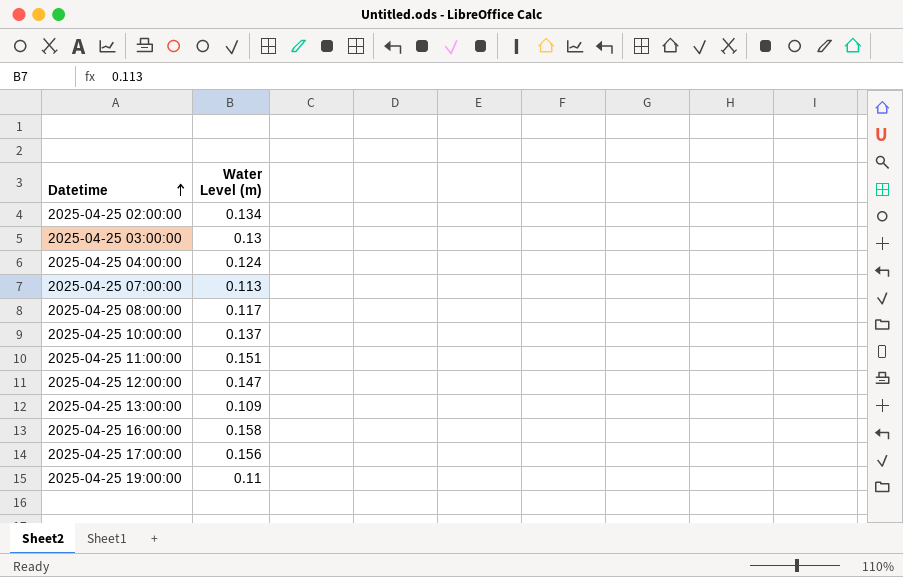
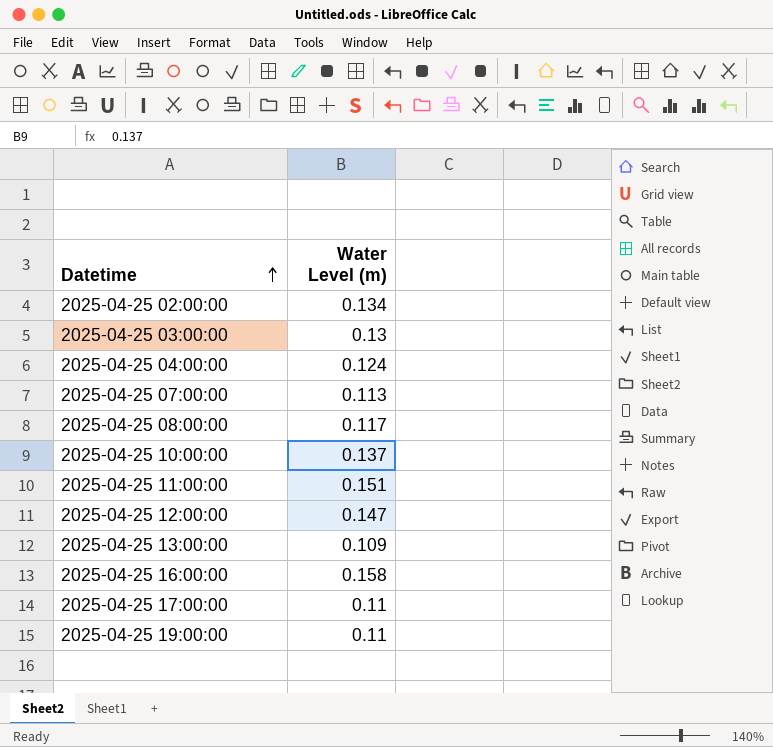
2025-04-25 17:00:00 | Water Level (m): 0.156 -> 0.11

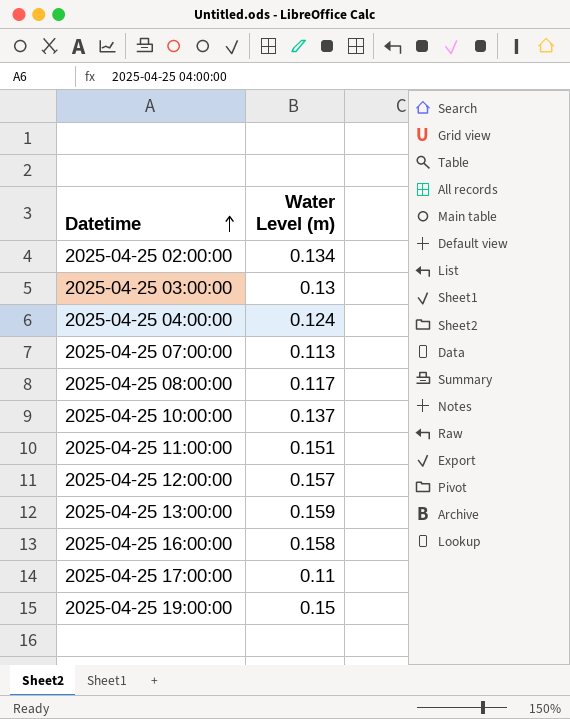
2025-04-25 12:00:00 | Water Level (m): 0.147 -> 0.157
2025-04-25 13:00:00 | Water Level (m): 0.109 -> 0.159
2025-04-25 19:00:00 | Water Level (m): 0.11 -> 0.15

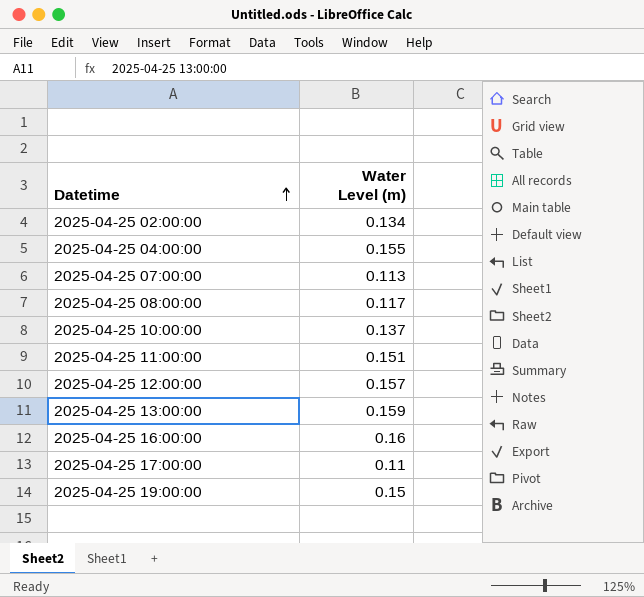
row 2025-04-25 03:00:00: 0.13 -> none
2025-04-25 04:00:00 | Water Level (m): 0.124 -> 0.155
2025-04-25 16:00:00 | Water Level (m): 0.158 -> 0.16

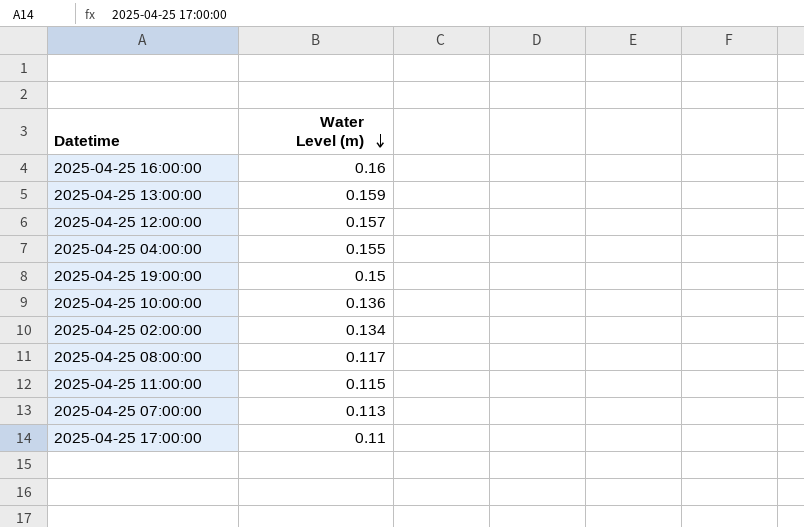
row order: Datetime ascending -> Water Level (m) descending
2025-04-25 10:00:00 | Water Level (m): 0.137 -> 0.136
2025-04-25 11:00:00 | Water Level (m): 0.151 -> 0.115

